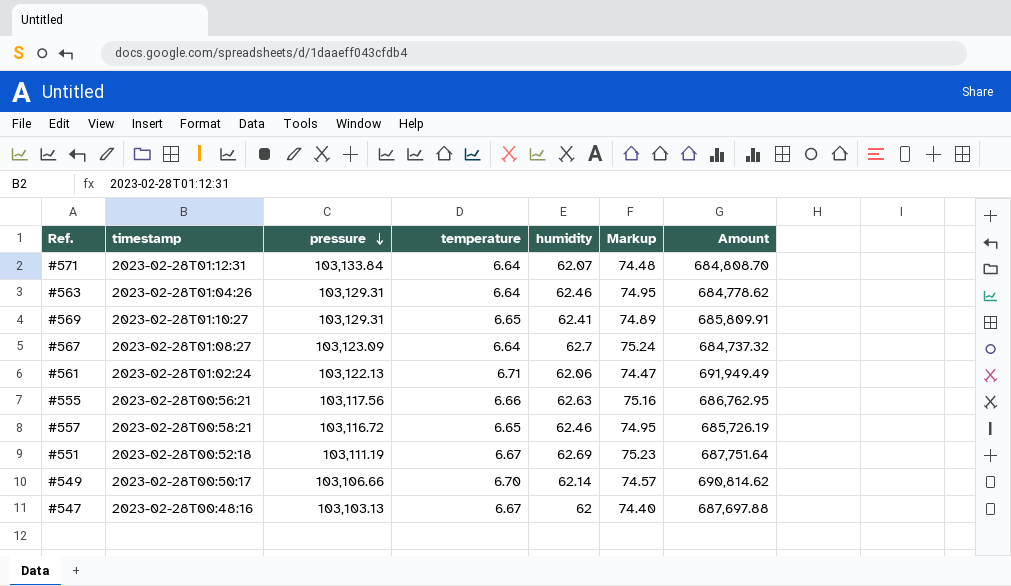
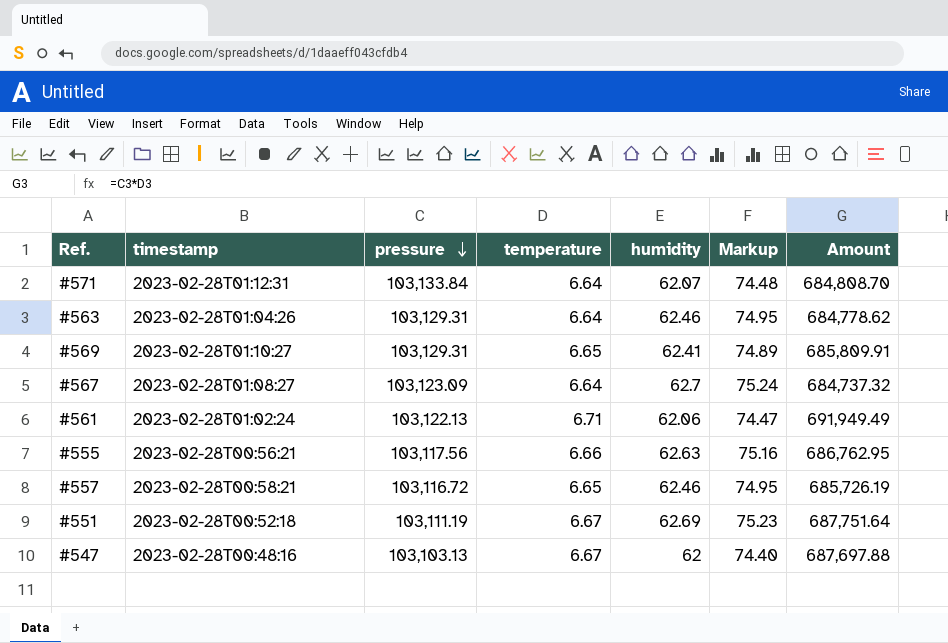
row #549: 2023-02-28T00:50:17 | 103,106.66 | 6.70 | 62.14 | 74.57 | 690,814.62 -> none

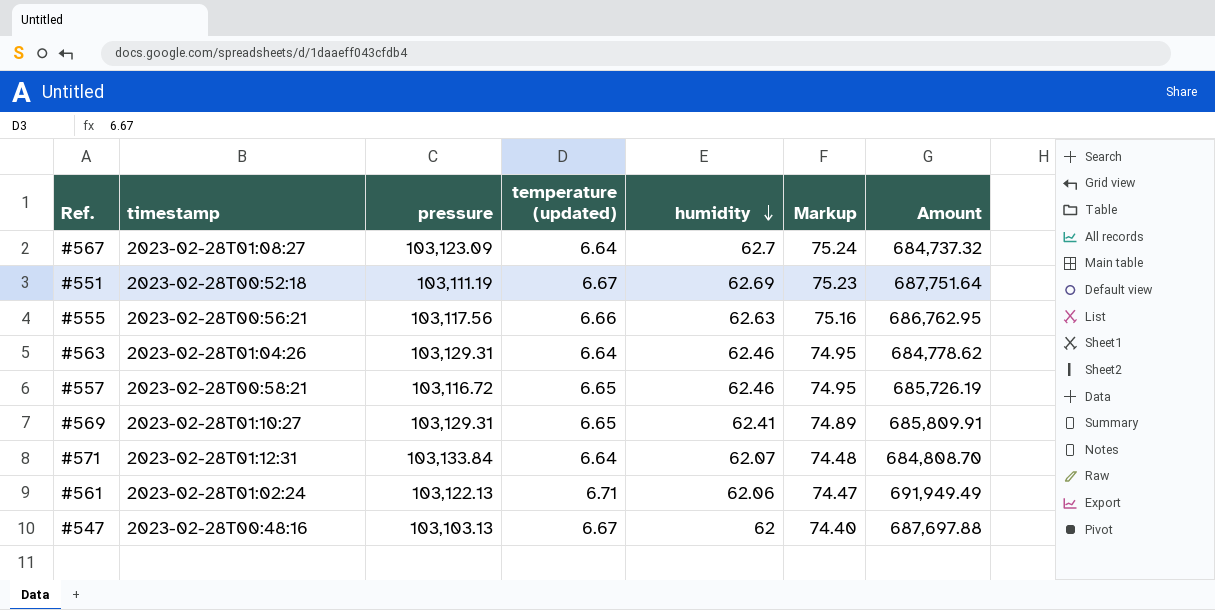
row order: pressure descending -> humidity descending
column name: temperature -> temperature (updated)

